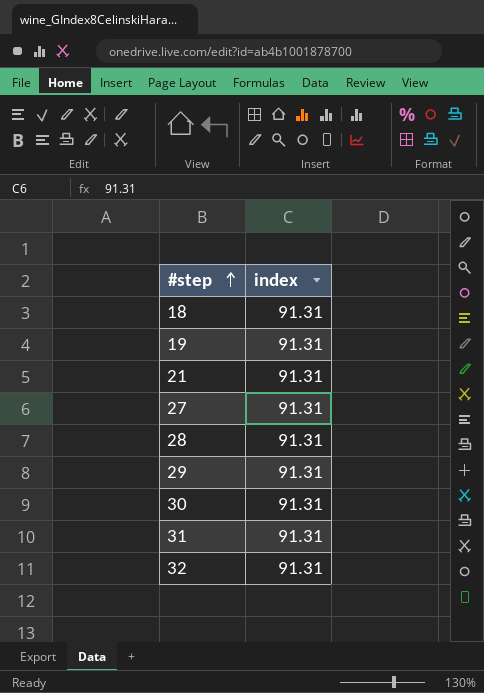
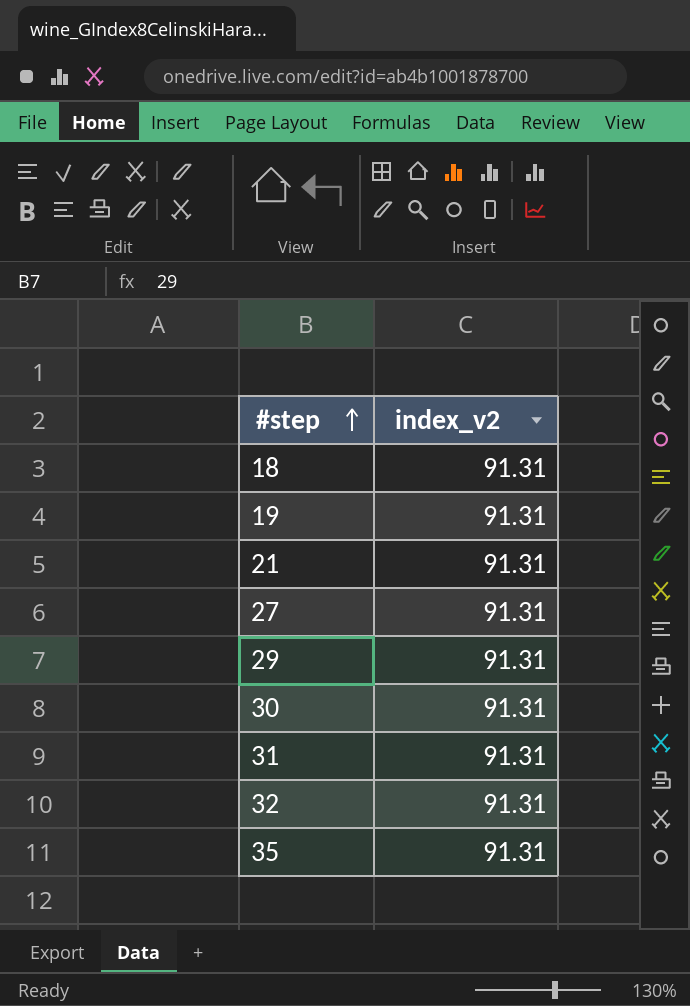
column name: index -> index_v2
row 28: 91.31 -> none
row 35: none -> 91.31

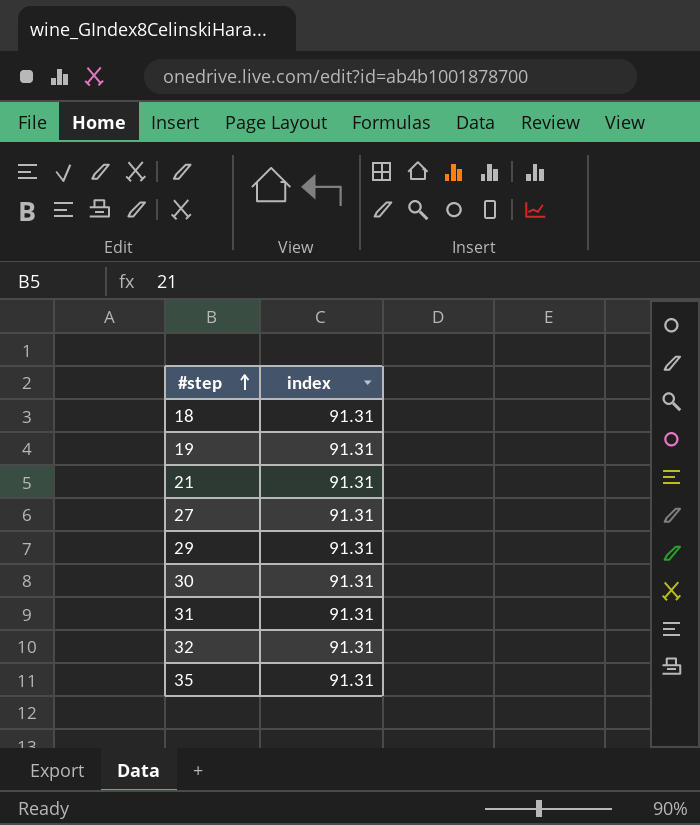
column name: index_v2 -> index

